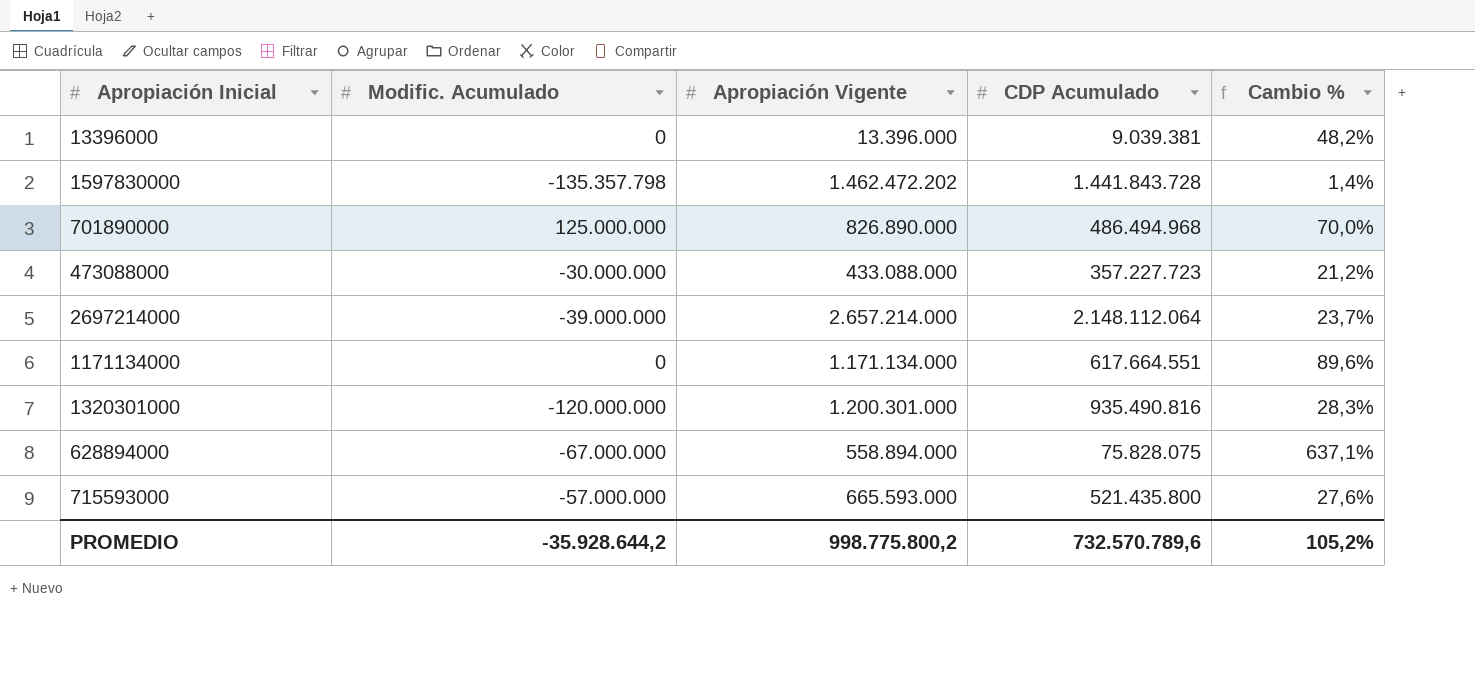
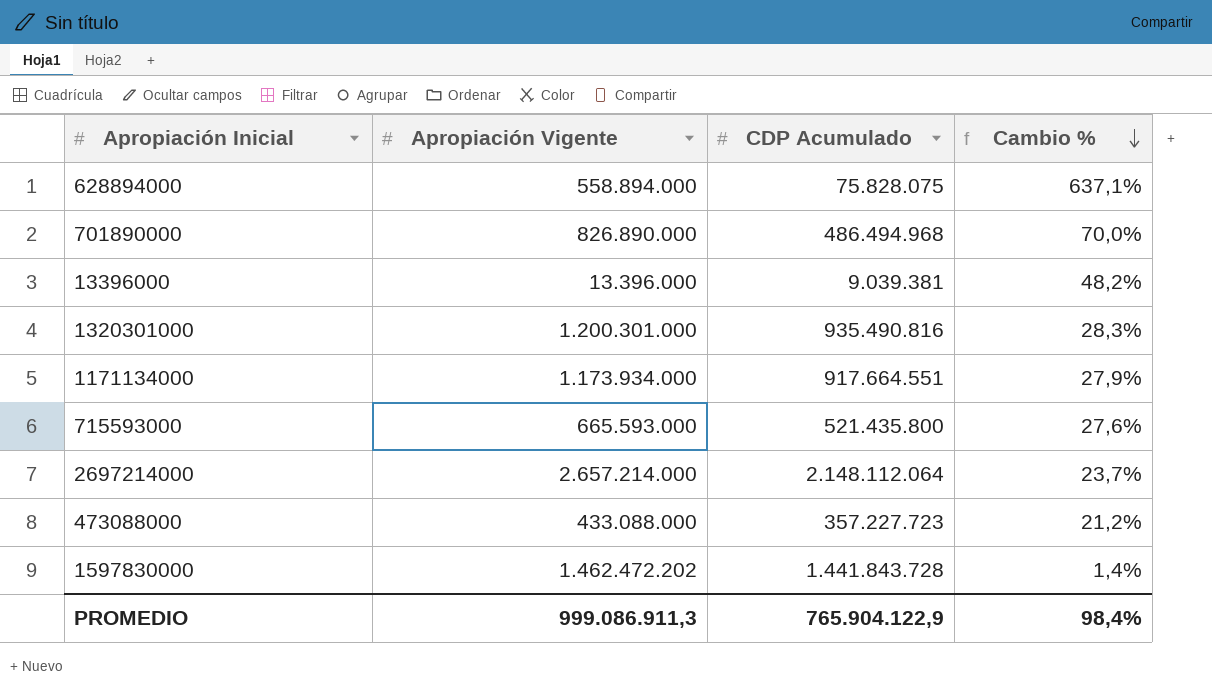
row order: none -> Cambio % descending
column Modific. Acumulado | position: 2 -> none
1171134000 | Apropiación Vigente: 1.171.134.000 -> 1.173.934.000
1171134000 | CDP Acumulado: 617.664.551 -> 917.664.551
1171134000 | Cambio %: 89,6% -> 27,9%
PROMEDIO | Apropiación Vigente: 998.775.800,2 -> 999.086.911,3
PROMEDIO | CDP Acumulado: 732.570.789,6 -> 765.904.122,9
PROMEDIO | Cambio %: 105,2% -> 98,4%

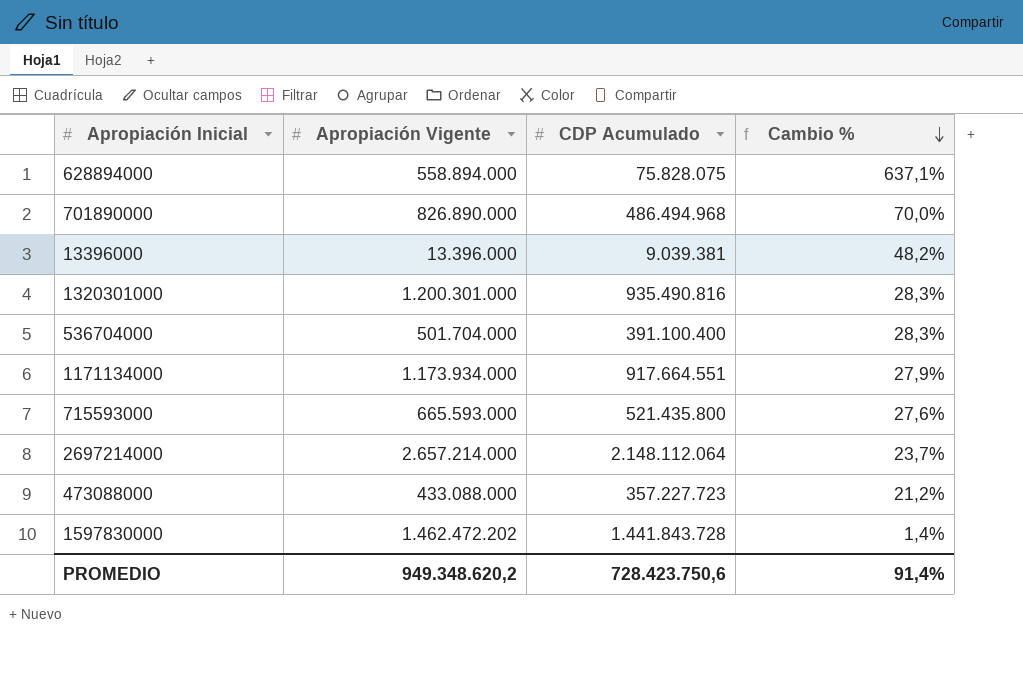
row 536704000: none -> 501.704.000 | 391.100.400 | 28,3%
PROMEDIO | Apropiación Vigente: 999.086.911,3 -> 949.348.620,2
PROMEDIO | CDP Acumulado: 765.904.122,9 -> 728.423.750,6
PROMEDIO | Cambio %: 98,4% -> 91,4%

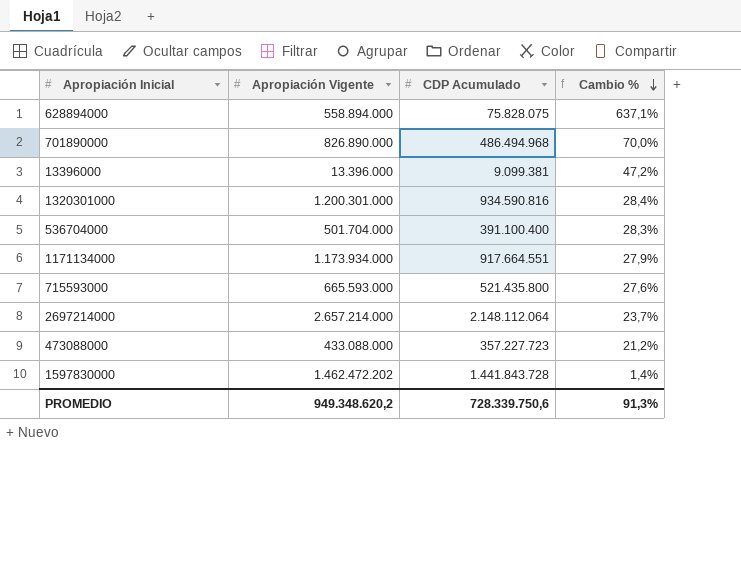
13396000 | CDP Acumulado: 9.039.381 -> 9.099.381
13396000 | Cambio %: 48,2% -> 47,2%
1320301000 | CDP Acumulado: 935.490.816 -> 934.590.816
1320301000 | Cambio %: 28,3% -> 28,4%
PROMEDIO | CDP Acumulado: 728.423.750,6 -> 728.339.750,6
PROMEDIO | Cambio %: 91,4% -> 91,3%

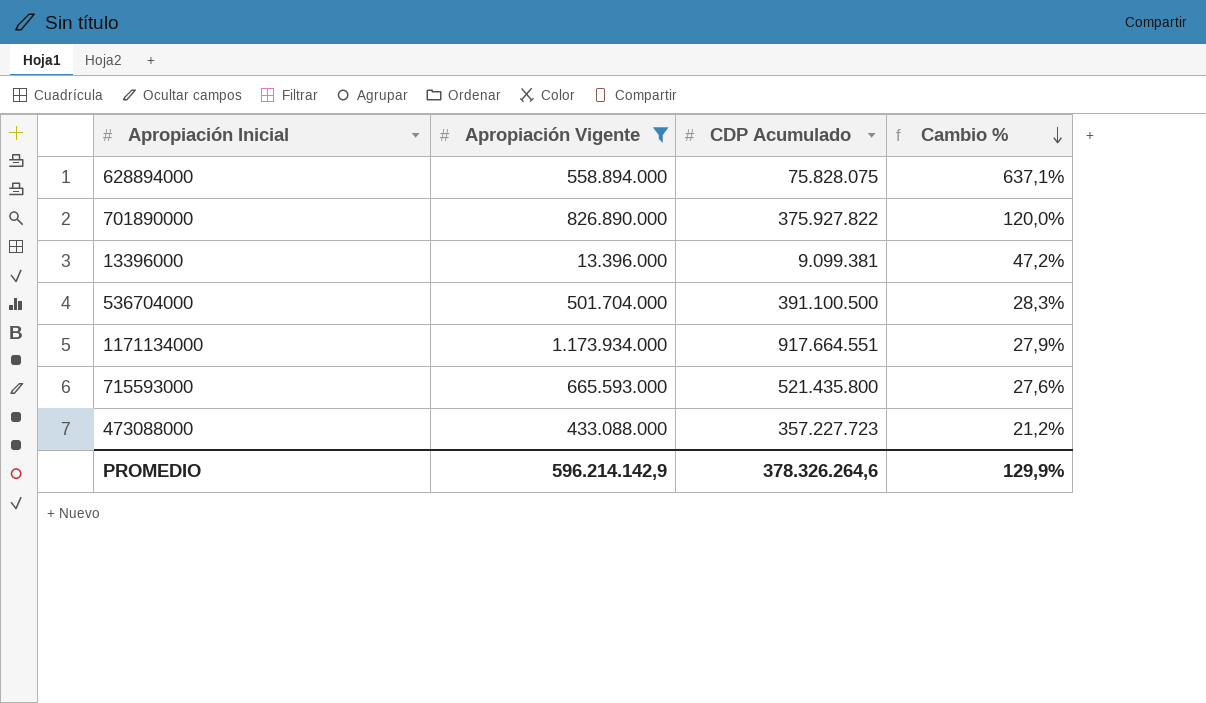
filter: none -> Apropiación Vigente <= 1.173.934.000
701890000 | CDP Acumulado: 486.494.968 -> 375.927.822
701890000 | Cambio %: 70,0% -> 120,0%
536704000 | CDP Acumulado: 391.100.400 -> 391.100.500
PROMEDIO | Apropiación Vigente: 949.348.620,2 -> 596.214.142,9
PROMEDIO | CDP Acumulado: 728.339.750,6 -> 378.326.264,6
PROMEDIO | Cambio %: 91,3% -> 129,9%

